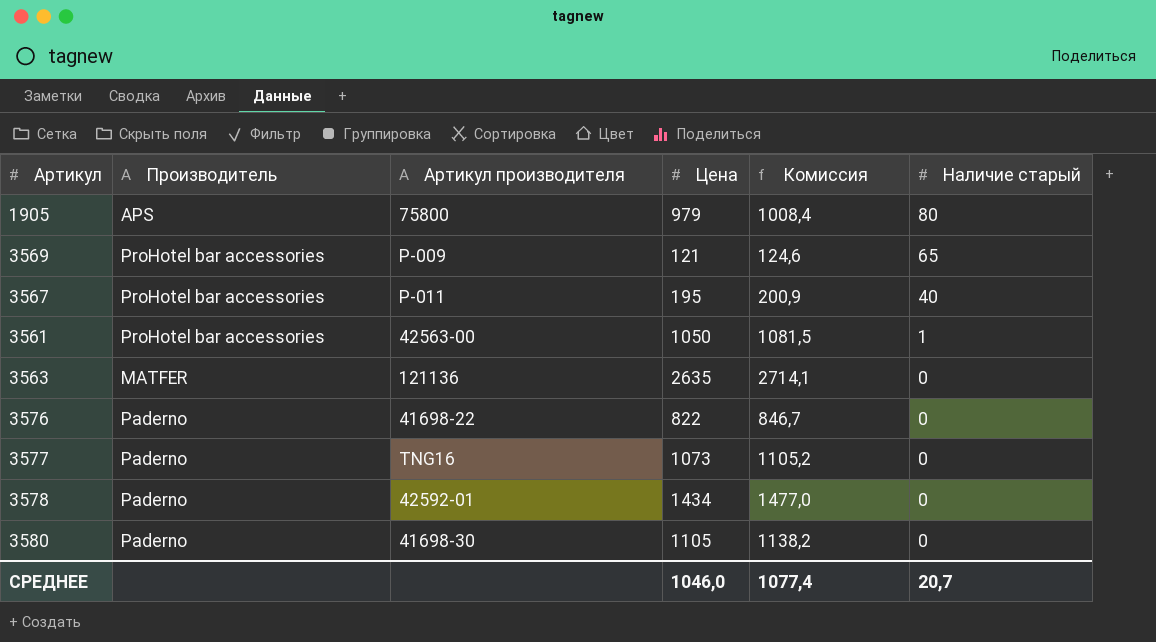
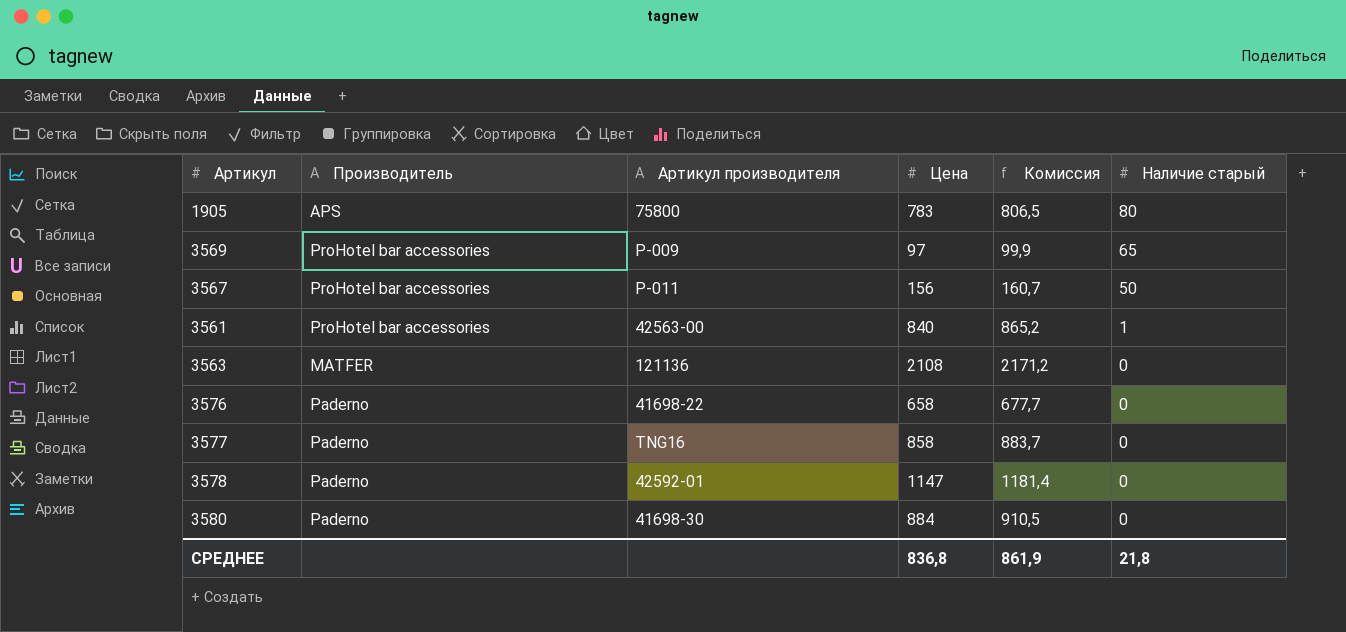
1905 | Цена: 979 -> 783
1905 | Комиссия: 1008,4 -> 806,5
3569 | Цена: 121 -> 97
3569 | Комиссия: 124,6 -> 99,9
3567 | Цена: 195 -> 156
3567 | Комиссия: 200,9 -> 160,7
3567 | Наличие старый: 40 -> 50
3561 | Цена: 1050 -> 840
3561 | Комиссия: 1081,5 -> 865,2
3563 | Цена: 2635 -> 2108
3563 | Комиссия: 2714,1 -> 2171,2
3576 | Цена: 822 -> 658
3576 | Комиссия: 846,7 -> 677,7
3577 | Цена: 1073 -> 858
3577 | Комиссия: 1105,2 -> 883,7
3578 | Цена: 1434 -> 1147
3578 | Комиссия: 1477,0 -> 1181,4
3580 | Цена: 1105 -> 884
3580 | Комиссия: 1138,2 -> 910,5
СРЕДНЕЕ | Цена: 1046,0 -> 836,8
СРЕДНЕЕ | Комиссия: 1077,4 -> 861,9
СРЕДНЕЕ | Наличие старый: 20,7 -> 21,8

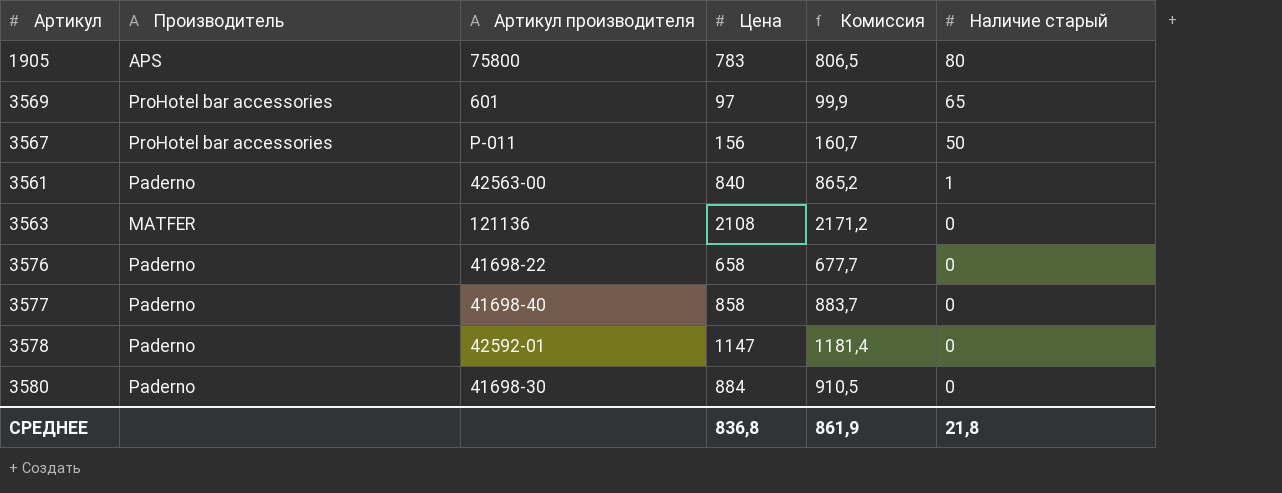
3569 | Артикул производителя: P-009 -> 601
3561 | Производитель: ProHotel bar accessories -> Paderno
3577 | Артикул производителя: TNG16 -> 41698-40

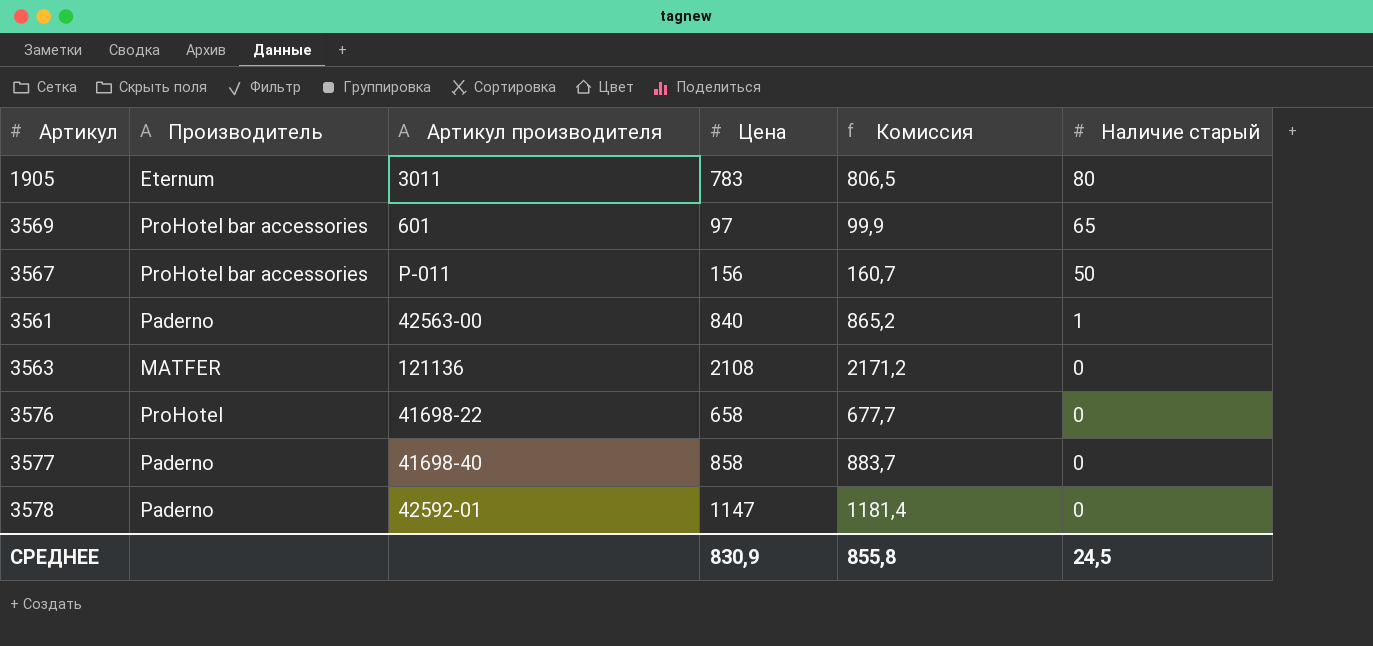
row 3580: Paderno | 41698-30 | 884 | 910,5 | 0 -> none
1905 | Производитель: APS -> Eternum
1905 | Артикул производителя: 75800 -> 3011
3576 | Производитель: Paderno -> ProHotel
СРЕДНЕЕ | Цена: 836,8 -> 830,9
СРЕДНЕЕ | Комиссия: 861,9 -> 855,8
СРЕДНЕЕ | Наличие старый: 21,8 -> 24,5

